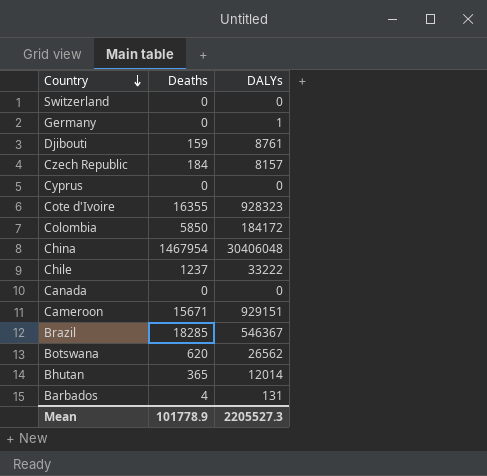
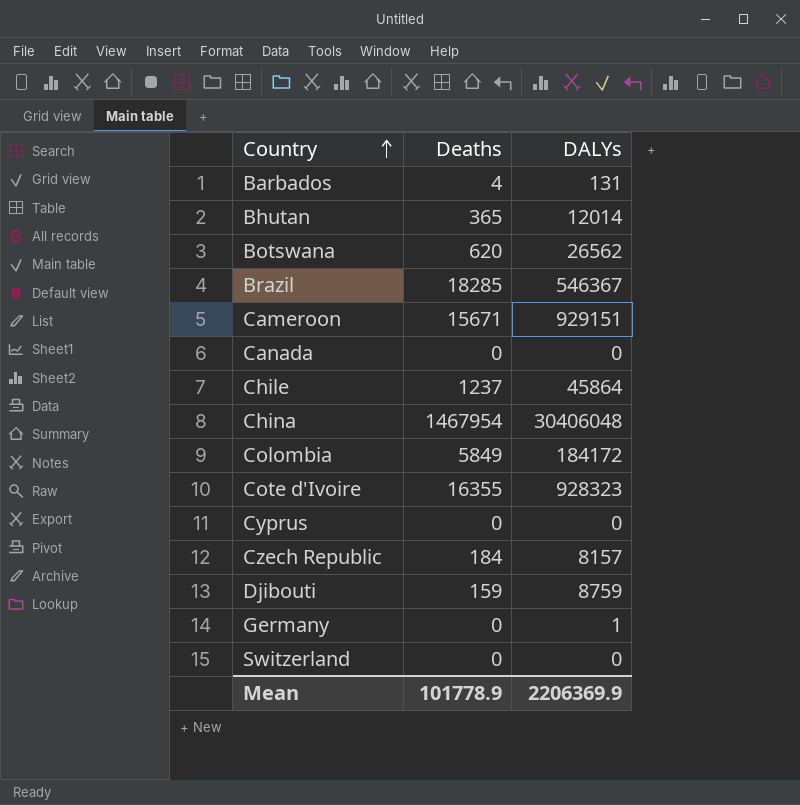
row order: Country descending -> Country ascending
Chile | DALYs: 33222 -> 45864
Colombia | Deaths: 5850 -> 5849
Djibouti | DALYs: 8761 -> 8759
Mean | DALYs: 2205527.3 -> 2206369.9

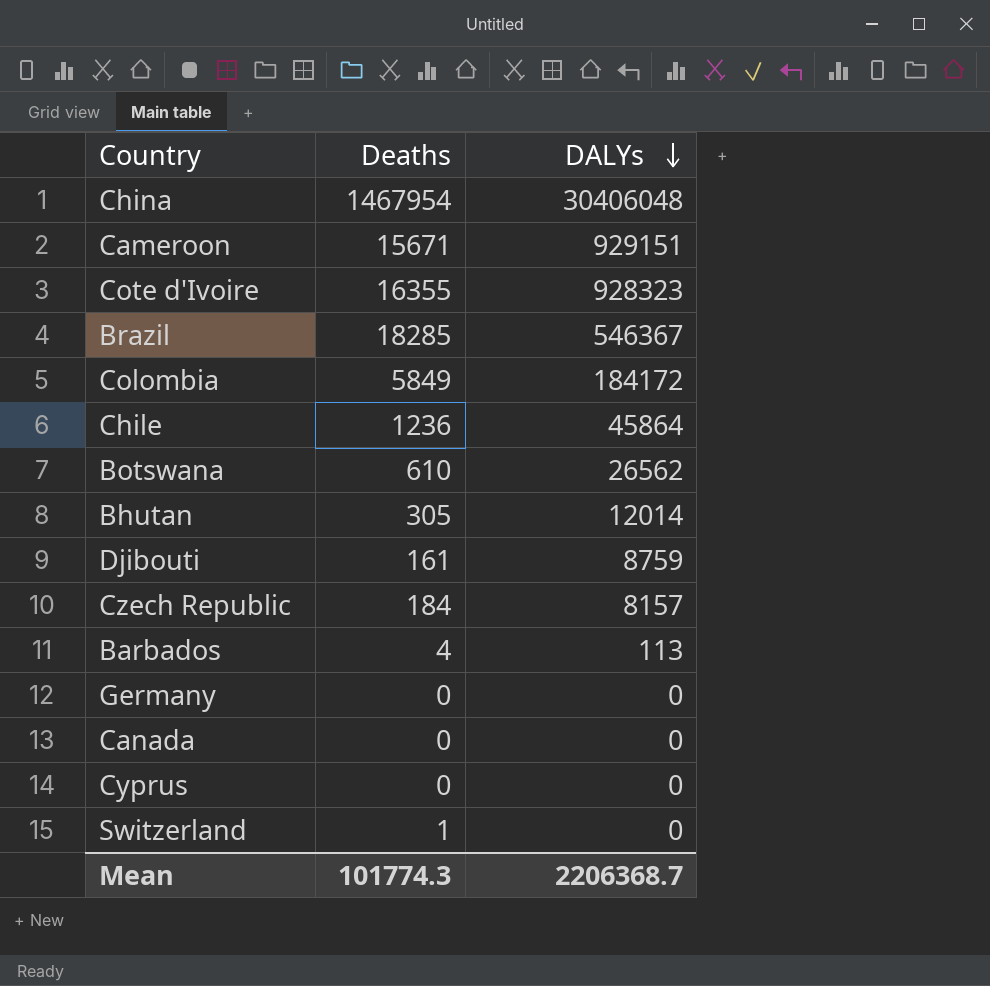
row order: Country ascending -> DALYs descending
Chile | Deaths: 1237 -> 1236
Botswana | Deaths: 620 -> 610
Bhutan | Deaths: 365 -> 305
Djibouti | Deaths: 159 -> 161
Barbados | DALYs: 131 -> 113
Germany | DALYs: 1 -> 0
Switzerland | Deaths: 0 -> 1
Mean | Deaths: 101778.9 -> 101774.3
Mean | DALYs: 2206369.9 -> 2206368.7

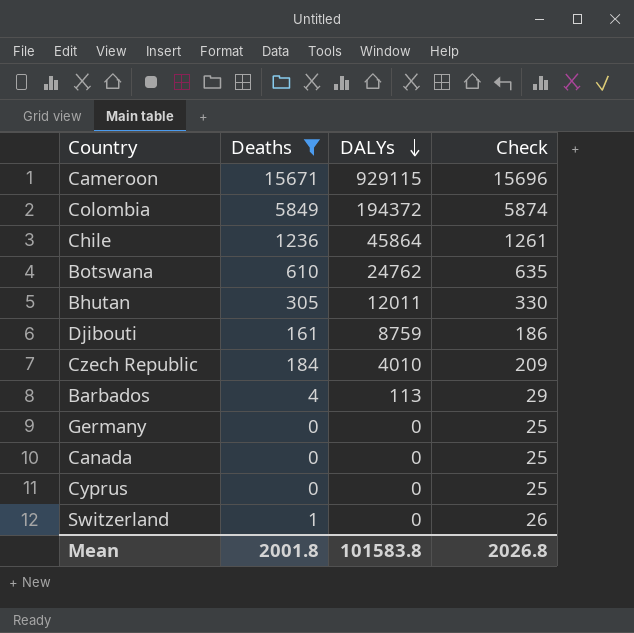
filter: none -> Deaths <= 15671
column Check | formula: none -> [Deaths] + 25
Cameroon | DALYs: 929151 -> 929115
Colombia | DALYs: 184172 -> 194372
Botswana | DALYs: 26562 -> 24762
Bhutan | DALYs: 12014 -> 12011
Czech Republic | DALYs: 8157 -> 4010
Mean | Deaths: 101774.3 -> 2001.8
Mean | DALYs: 2206368.7 -> 101583.8

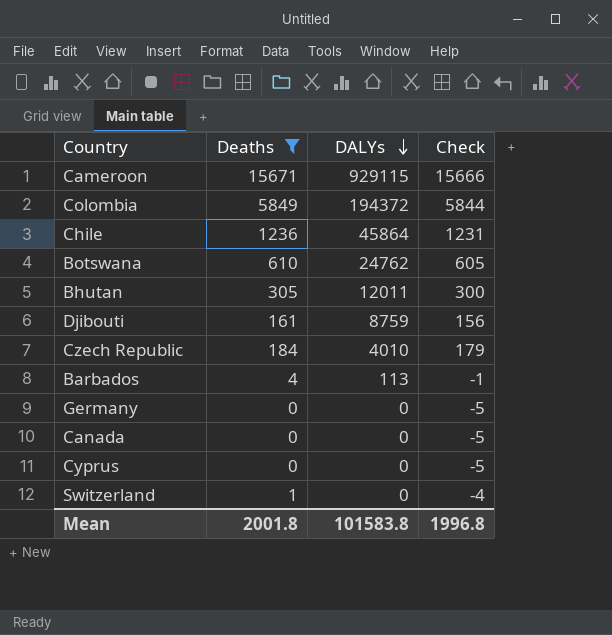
column Check | formula: [Deaths] + 25 -> [Deaths] - 5
Mean | Check: 2026.8 -> 1996.8

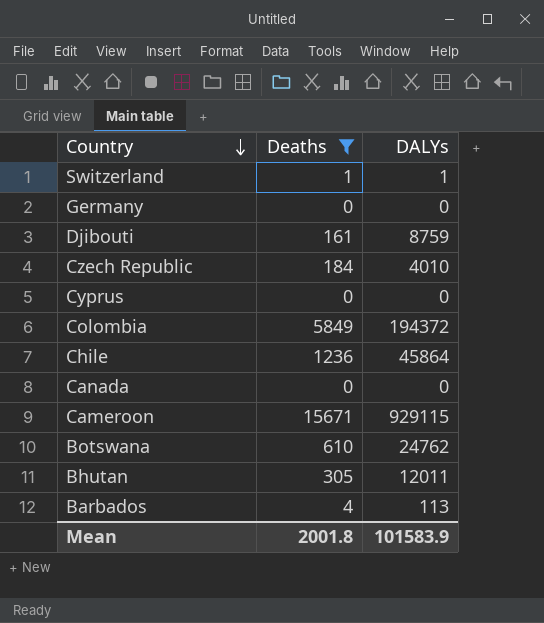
row order: DALYs descending -> Country descending
column Check | formula: [Deaths] - 5 -> none
Switzerland | DALYs: 0 -> 1
Mean | DALYs: 101583.8 -> 101583.9

